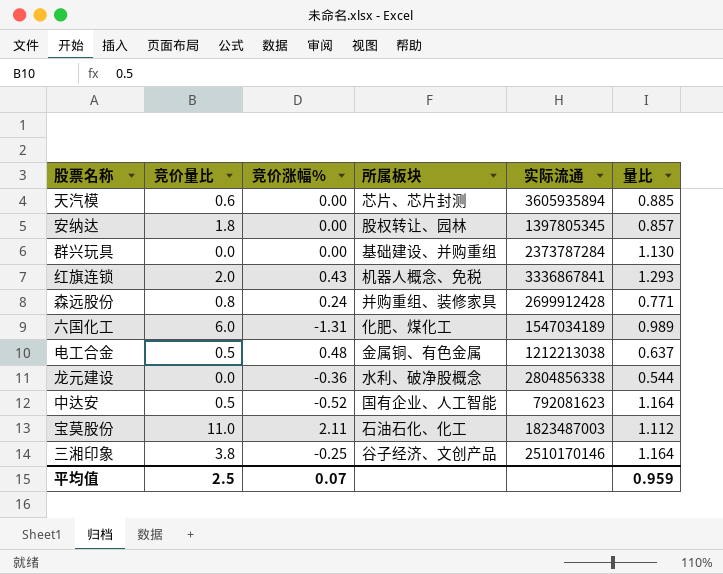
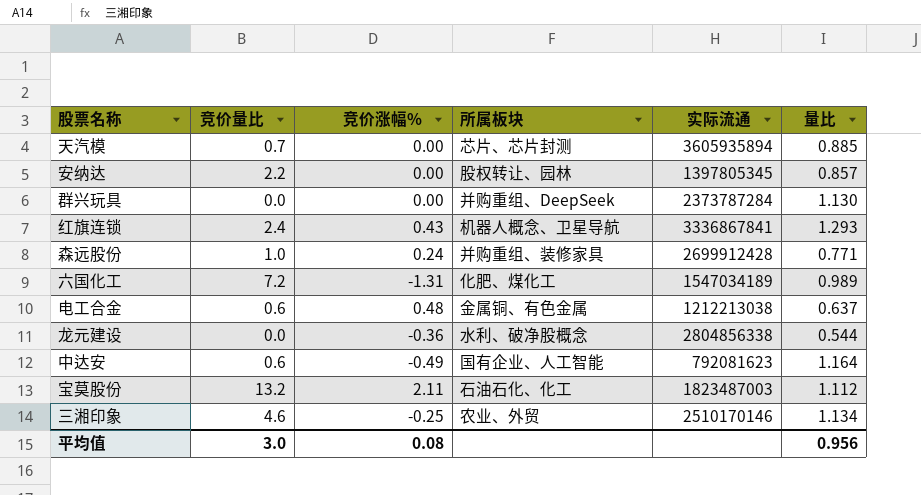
天汽模 | 竞价量比: 0.6 -> 0.7
安纳达 | 竞价量比: 1.8 -> 2.2
群兴玩具 | 所属板块: 基础建设、并购重组 -> 并购重组、DeepSeek
红旗连锁 | 竞价量比: 2.0 -> 2.4
红旗连锁 | 所属板块: 机器人概念、免税 -> 机器人概念、卫星导航
森远股份 | 竞价量比: 0.8 -> 1.0
六国化工 | 竞价量比: 6.0 -> 7.2
电工合金 | 竞价量比: 0.5 -> 0.6
中达安 | 竞价量比: 0.5 -> 0.6
中达安 | 竞价涨幅%: -0.52 -> -0.49
宝莫股份 | 竞价量比: 11.0 -> 13.2
三湘印象 | 竞价量比: 3.8 -> 4.6
三湘印象 | 所属板块: 谷子经济、文创产品 -> 农业、外贸
三湘印象 | 量比: 1.164 -> 1.134
平均值 | 竞价量比: 2.5 -> 3.0
平均值 | 竞价涨幅%: 0.07 -> 0.08
平均值 | 量比: 0.959 -> 0.956

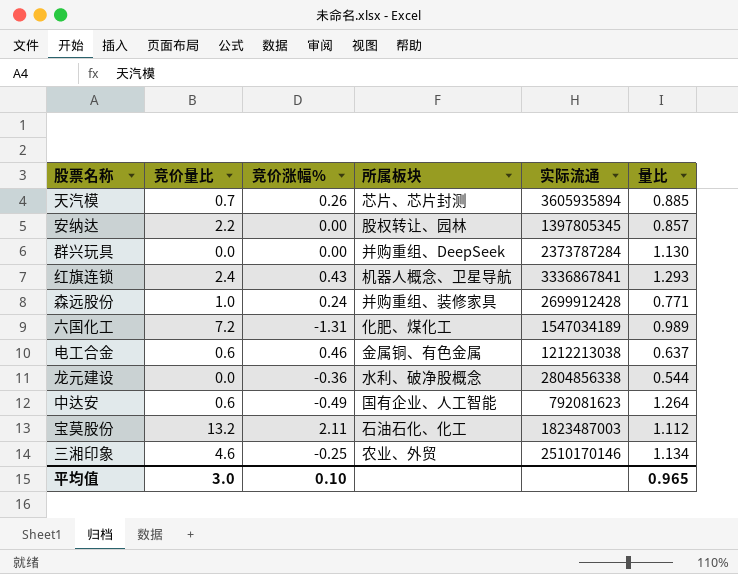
天汽模 | 竞价涨幅%: 0.00 -> 0.26
电工合金 | 竞价涨幅%: 0.48 -> 0.46
中达安 | 量比: 1.164 -> 1.264
平均值 | 竞价涨幅%: 0.08 -> 0.10
平均值 | 量比: 0.956 -> 0.965

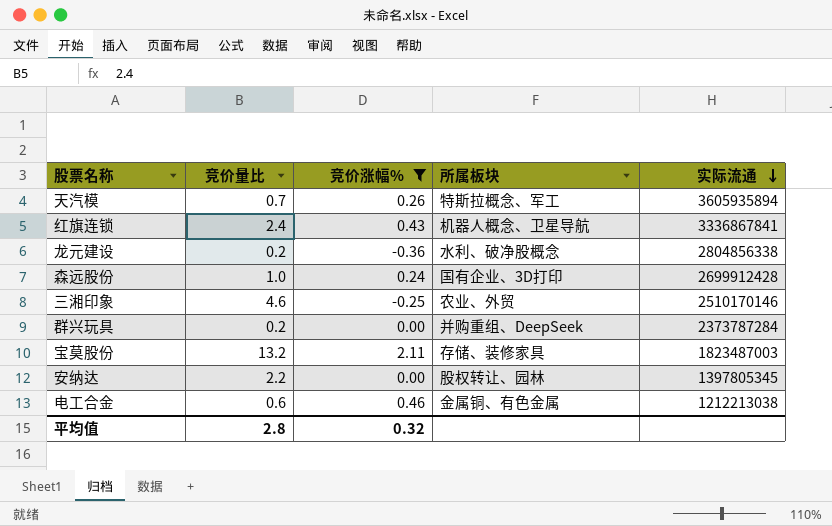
filter: none -> 竞价涨幅% >= -0.36
row order: none -> 实际流通 descending
column 量比 | position: 6 -> none
天汽模 | 所属板块: 芯片、芯片封测 -> 特斯拉概念、军工
龙元建设 | 竞价量比: 0.0 -> 0.2
森远股份 | 所属板块: 并购重组、装修家具 -> 国有企业、3D打印
群兴玩具 | 竞价量比: 0.0 -> 0.2
宝莫股份 | 所属板块: 石油石化、化工 -> 存储、装修家具
平均值 | 竞价量比: 3.0 -> 2.8
平均值 | 竞价涨幅%: 0.10 -> 0.32

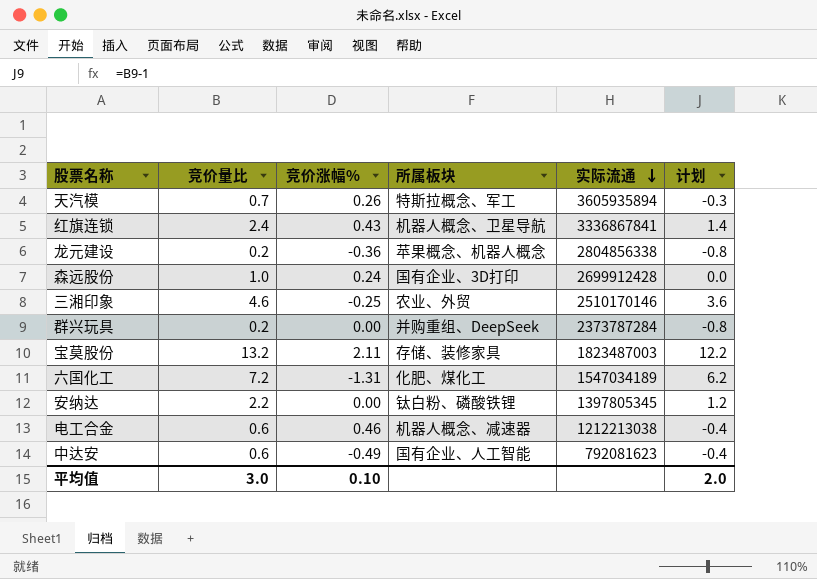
filter: 竞价涨幅% >= -0.36 -> none
column 计划 | formula: none -> [竞价量比] - 1
龙元建设 | 所属板块: 水利、破净股概念 -> 苹果概念、机器人概念
安纳达 | 所属板块: 股权转让、园林 -> 钛白粉、磷酸铁锂
电工合金 | 所属板块: 金属铜、有色金属 -> 机器人概念、减速器
平均值 | 竞价量比: 2.8 -> 3.0
平均值 | 竞价涨幅%: 0.32 -> 0.10

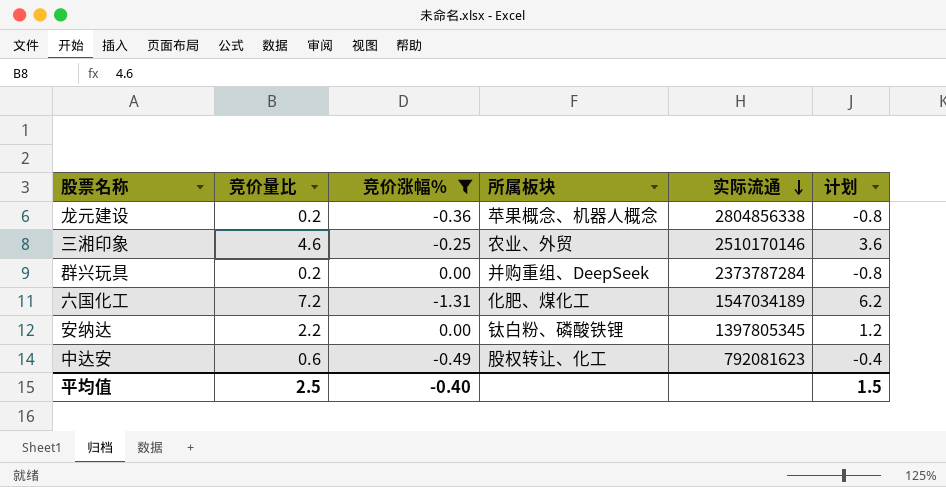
filter: none -> 竞价涨幅% <= 0.00
中达安 | 所属板块: 国有企业、人工智能 -> 股权转让、化工
平均值 | 竞价量比: 3.0 -> 2.5
平均值 | 竞价涨幅%: 0.10 -> -0.40
平均值 | 计划: 2.0 -> 1.5

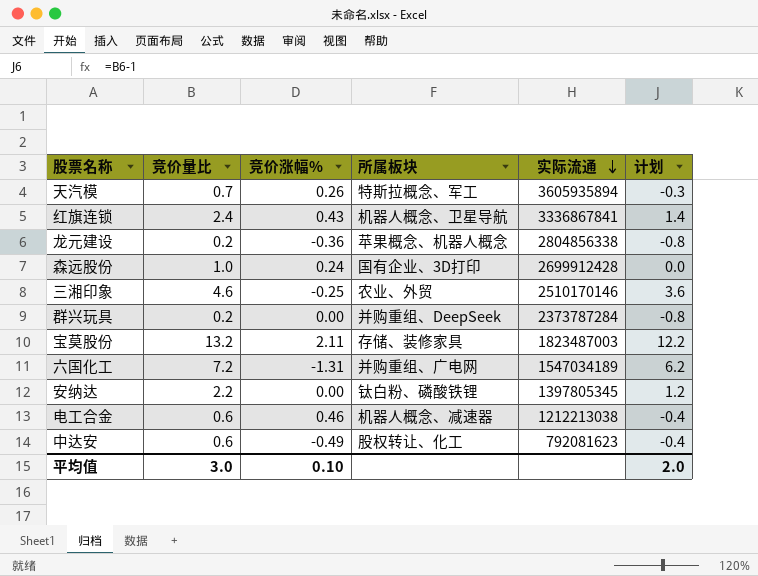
filter: 竞价涨幅% <= 0.00 -> none
六国化工 | 所属板块: 化肥、煤化工 -> 并购重组、广电网
平均值 | 竞价量比: 2.5 -> 3.0
平均值 | 竞价涨幅%: -0.40 -> 0.10
平均值 | 计划: 1.5 -> 2.0

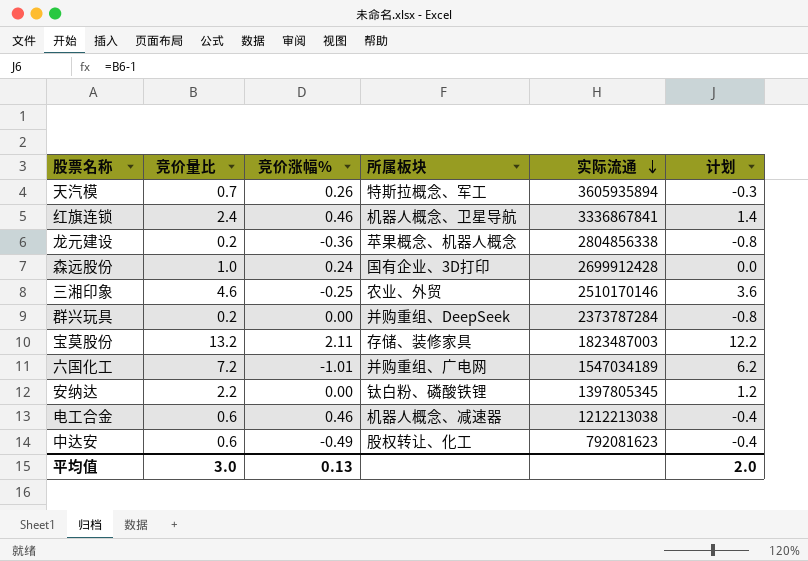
红旗连锁 | 竞价涨幅%: 0.43 -> 0.46
六国化工 | 竞价涨幅%: -1.31 -> -1.01
平均值 | 竞价涨幅%: 0.10 -> 0.13

